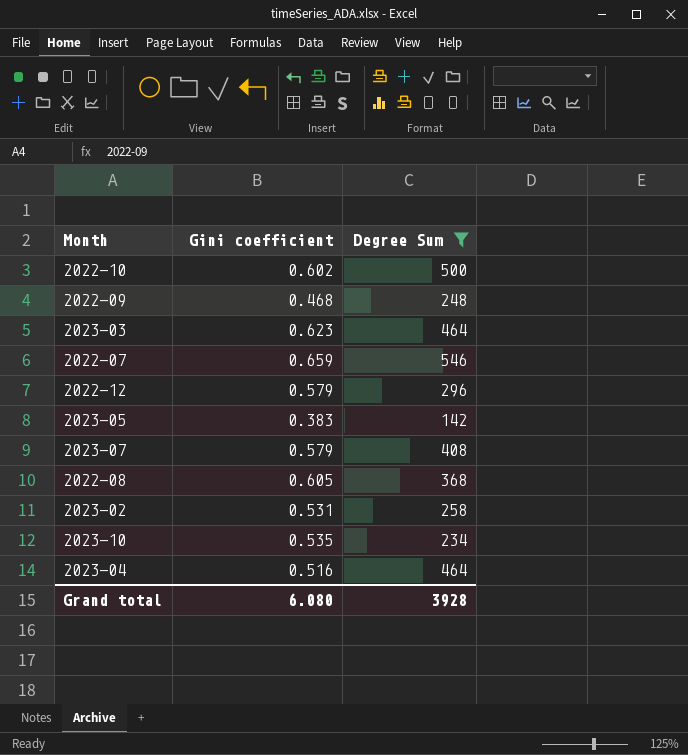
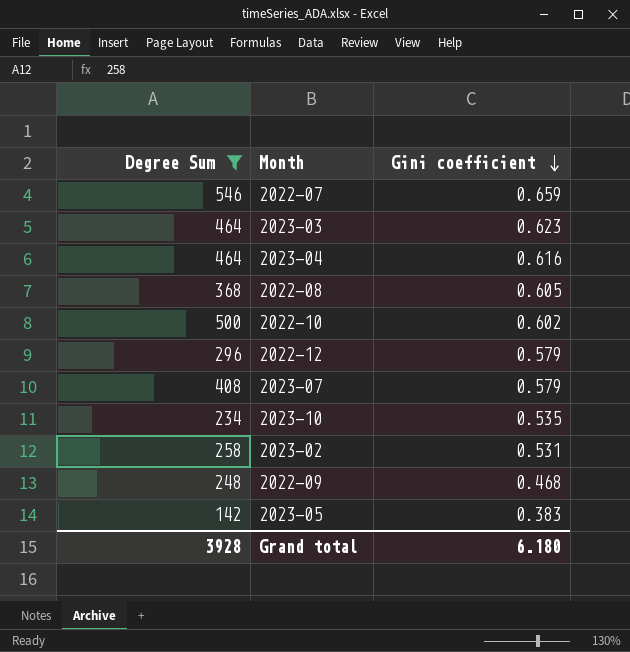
row order: none -> Gini coefficient descending
column Degree Sum | position: 3 -> 1
2023-04 | Gini coefficient: 0.516 -> 0.616
Grand total | Gini coefficient: 6.080 -> 6.180

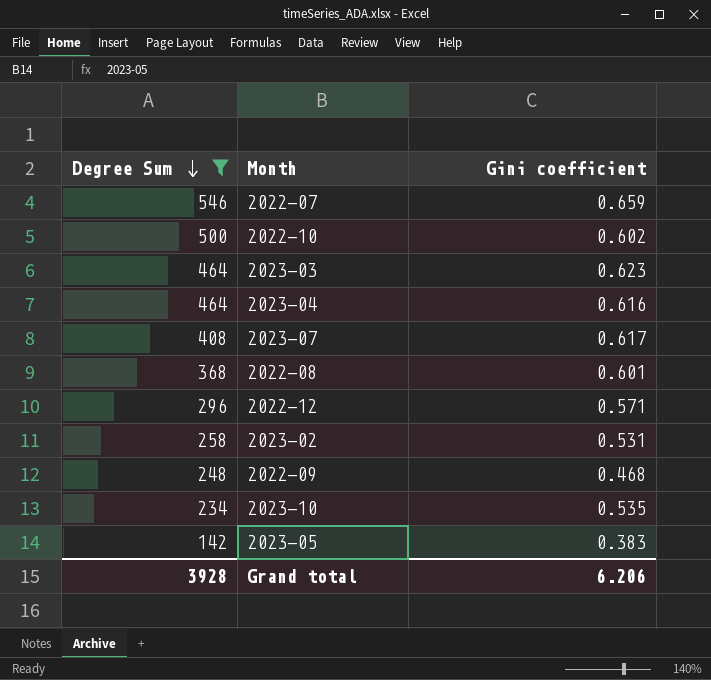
row order: Gini coefficient descending -> Degree Sum descending
2023-07 | Gini coefficient: 0.579 -> 0.617
2022-08 | Gini coefficient: 0.605 -> 0.601
2022-12 | Gini coefficient: 0.579 -> 0.571
Grand total | Gini coefficient: 6.180 -> 6.206

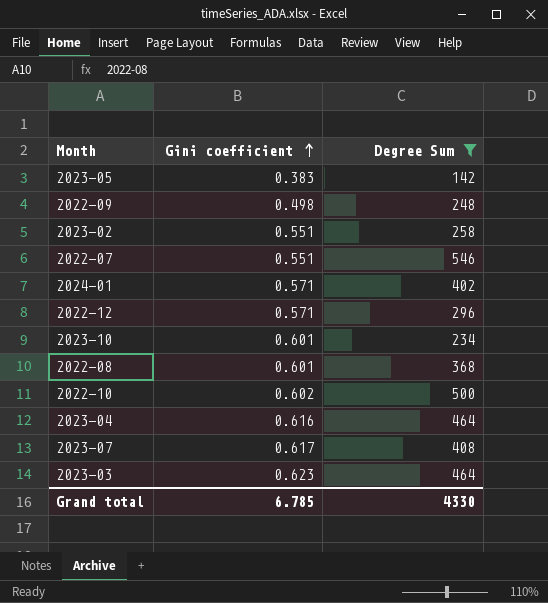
row order: Degree Sum descending -> Gini coefficient ascending
column Degree Sum | position: 1 -> 3
2022-09 | Gini coefficient: 0.468 -> 0.498
2023-02 | Gini coefficient: 0.531 -> 0.551
2022-07 | Gini coefficient: 0.659 -> 0.551
row 2024-01: none -> 0.571 | 402
2023-10 | Gini coefficient: 0.535 -> 0.601
Grand total | Gini coefficient: 6.206 -> 6.785
Grand total | Degree Sum: 3928 -> 4330

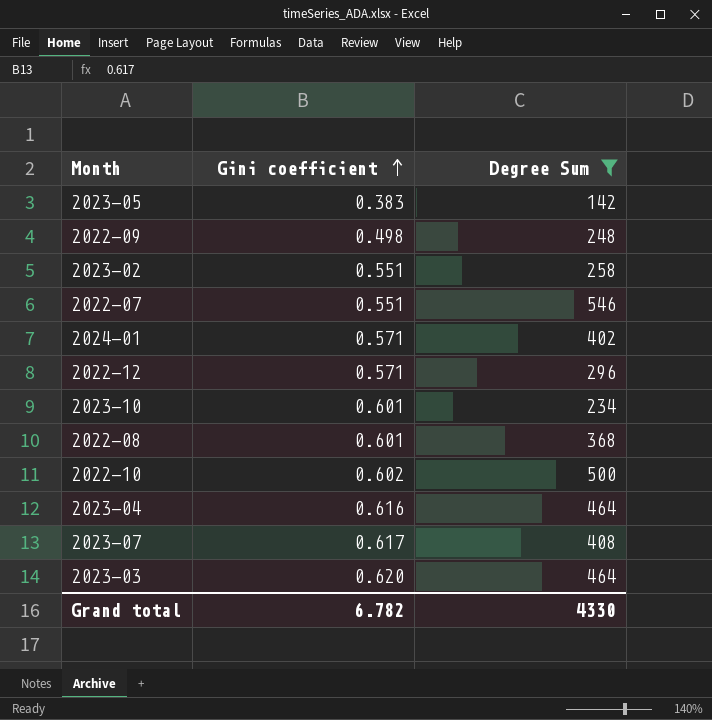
2023-03 | Gini coefficient: 0.623 -> 0.620
Grand total | Gini coefficient: 6.785 -> 6.782

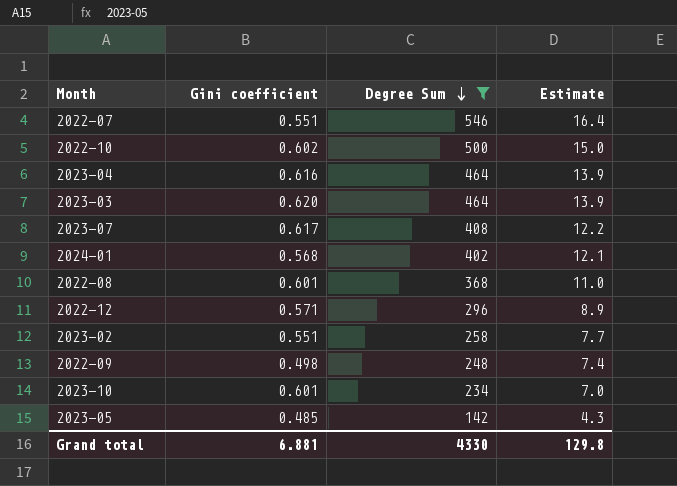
row order: Gini coefficient ascending -> Degree Sum descending
column Estimate | formula: none -> [Degree Sum] * 0.03
2024-01 | Gini coefficient: 0.571 -> 0.568
2023-05 | Gini coefficient: 0.383 -> 0.485
Grand total | Gini coefficient: 6.782 -> 6.881

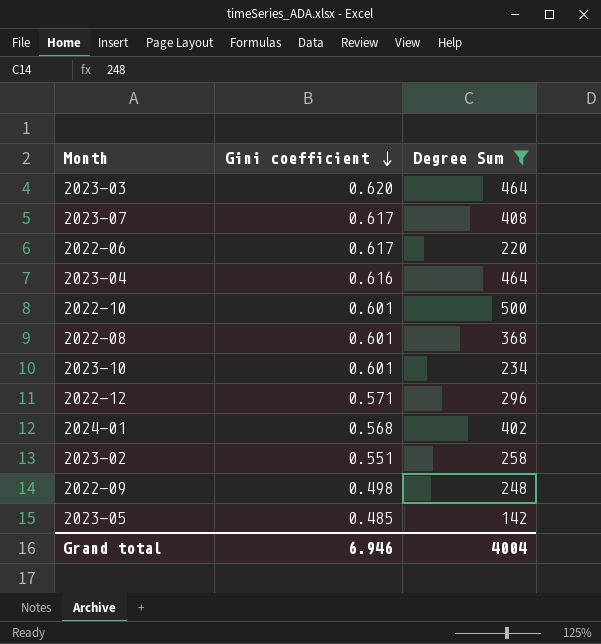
row order: Degree Sum descending -> Gini coefficient descending
column Estimate | formula: [Degree Sum] * 0.03 -> none
row 2022-07: 0.551 | 546 | 16.4 -> none
row 2022-06: none -> 0.617 | 220
2022-10 | Gini coefficient: 0.602 -> 0.601
Grand total | Gini coefficient: 6.881 -> 6.946
Grand total | Degree Sum: 4330 -> 4004

